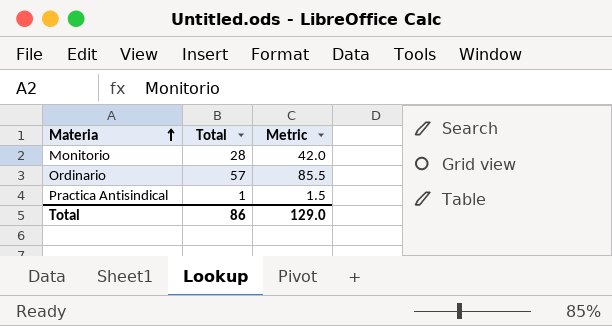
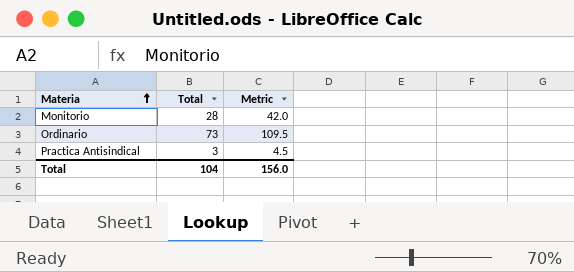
Ordinario | Total: 57 -> 73
Ordinario | Metric: 85.5 -> 109.5
Practica Antisindical | Total: 1 -> 3
Practica Antisindical | Metric: 1.5 -> 4.5
Total | Total: 86 -> 104
Total | Metric: 129.0 -> 156.0

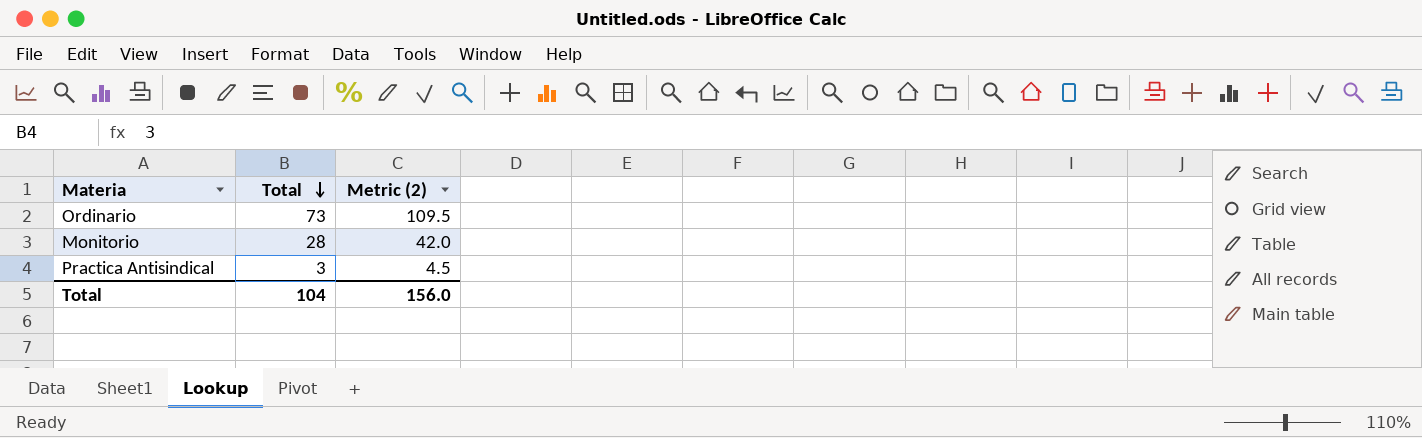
row order: Materia ascending -> Total descending
column name: Metric -> Metric (2)

